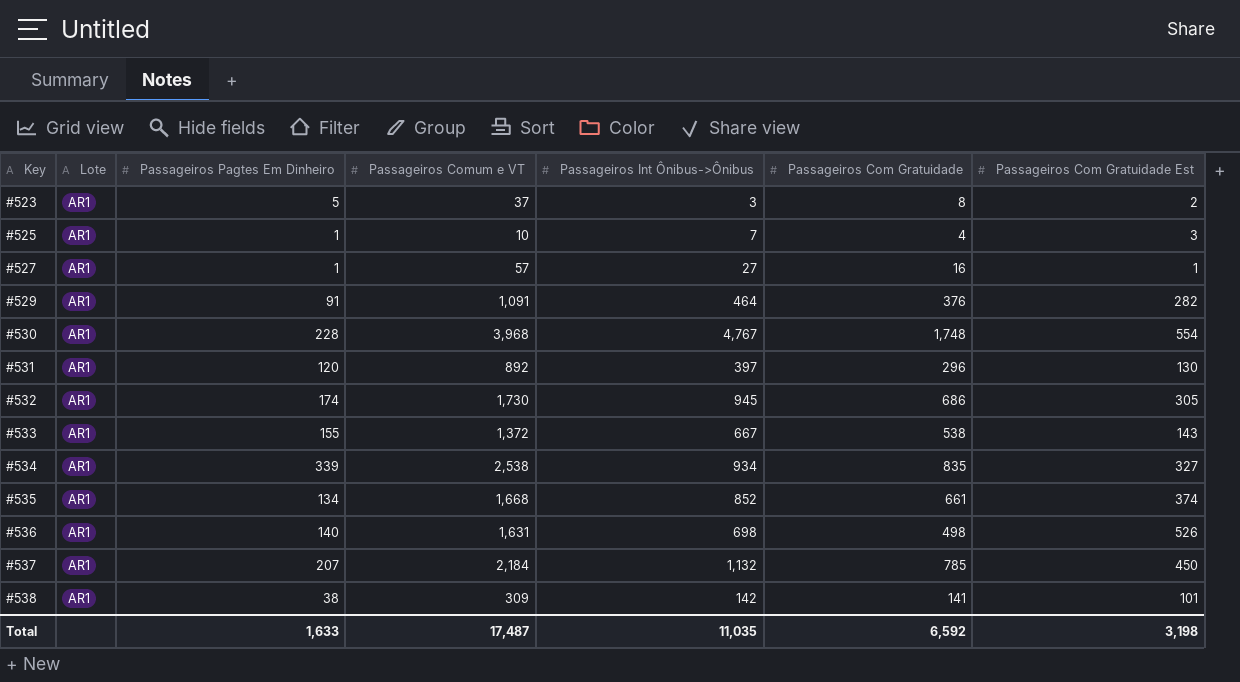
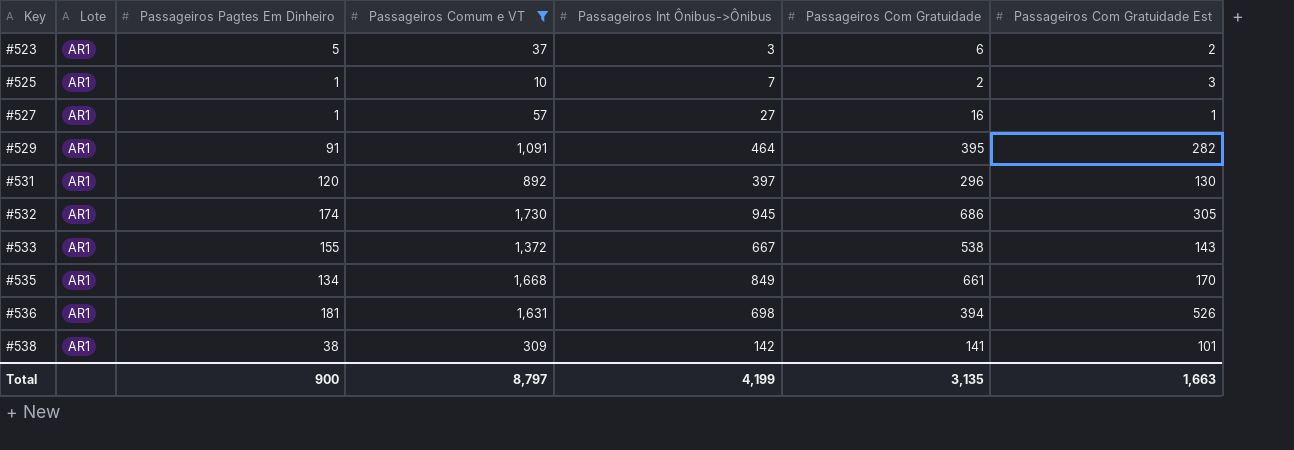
filter: none -> Passageiros Comum e VT <= 1,730
#523 | Passageiros Com Gratuidade: 8 -> 6
#525 | Passageiros Com Gratuidade: 4 -> 2
#529 | Passageiros Com Gratuidade: 376 -> 395
#535 | Passageiros Int Ônibus->Ônibus: 852 -> 849
#535 | Passageiros Com Gratuidade Est: 374 -> 170
#536 | Passageiros Pagtes Em Dinheiro: 140 -> 181
#536 | Passageiros Com Gratuidade: 498 -> 394
Total | Passageiros Pagtes Em Dinheiro: 1,633 -> 900
Total | Passageiros Comum e VT: 17,487 -> 8,797
Total | Passageiros Int Ônibus->Ônibus: 11,035 -> 4,199
Total | Passageiros Com Gratuidade: 6,592 -> 3,135
Total | Passageiros Com Gratuidade Est: 3,198 -> 1,663

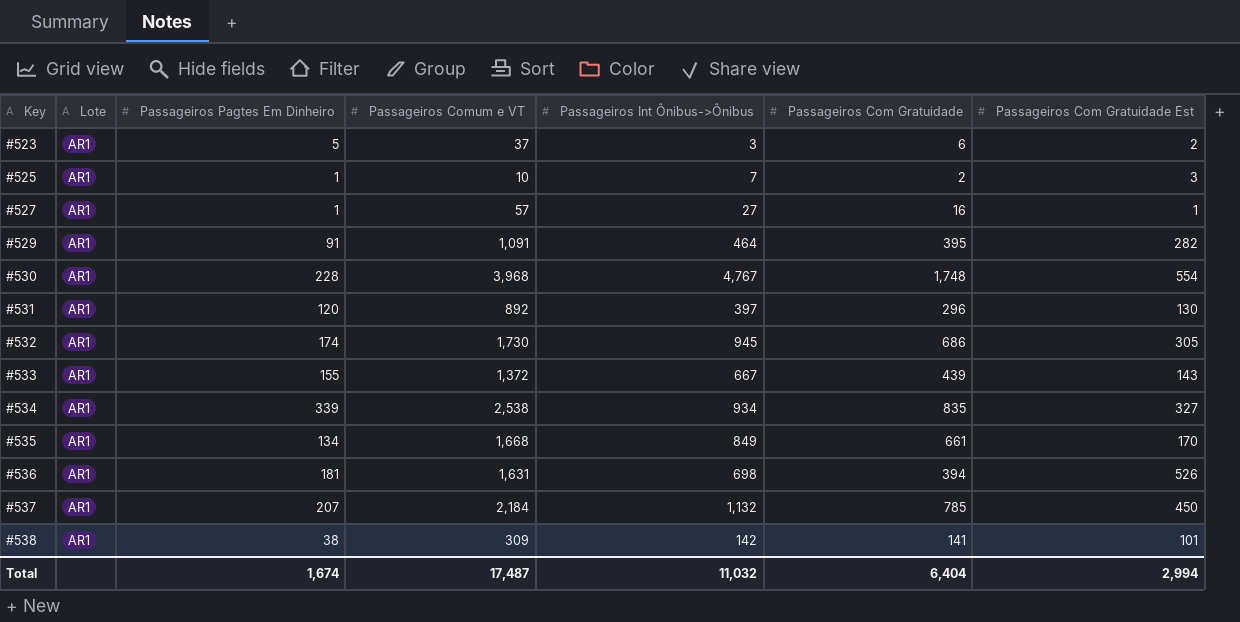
filter: Passageiros Comum e VT <= 1,730 -> none
#533 | Passageiros Com Gratuidade: 538 -> 439
Total | Passageiros Pagtes Em Dinheiro: 900 -> 1,674
Total | Passageiros Comum e VT: 8,797 -> 17,487
Total | Passageiros Int Ônibus->Ônibus: 4,199 -> 11,032
Total | Passageiros Com Gratuidade: 3,135 -> 6,404
Total | Passageiros Com Gratuidade Est: 1,663 -> 2,994

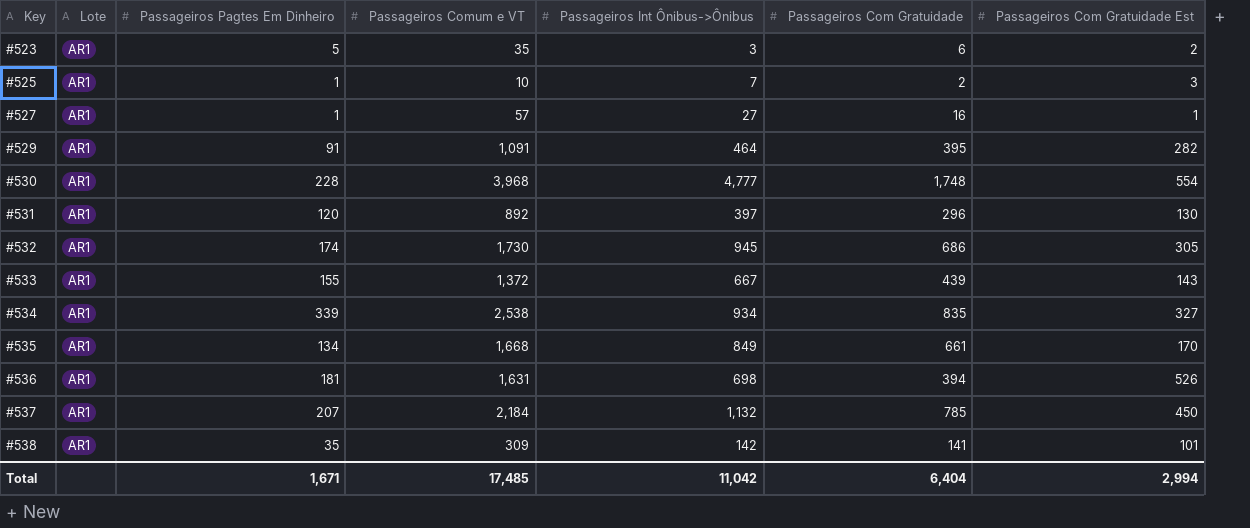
#523 | Passageiros Comum e VT: 37 -> 35
#530 | Passageiros Int Ônibus->Ônibus: 4,767 -> 4,777
#538 | Passageiros Pagtes Em Dinheiro: 38 -> 35
Total | Passageiros Pagtes Em Dinheiro: 1,674 -> 1,671
Total | Passageiros Comum e VT: 17,487 -> 17,485
Total | Passageiros Int Ônibus->Ônibus: 11,032 -> 11,042

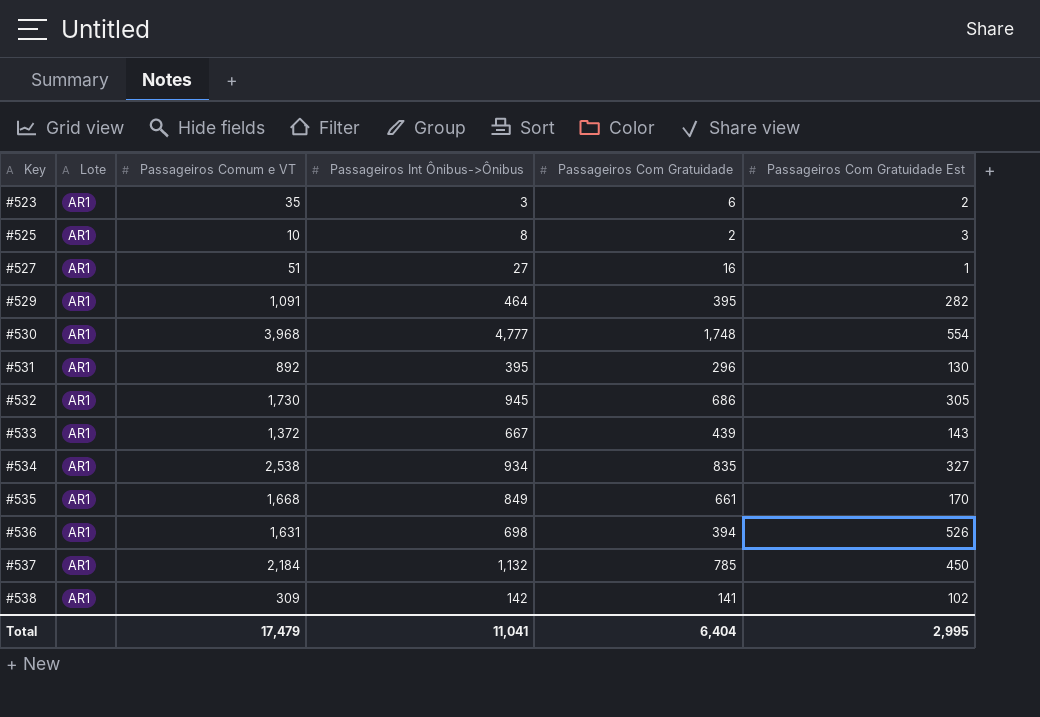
column Passageiros Pagtes Em Dinheiro | position: 3 -> none
#525 | Passageiros Int Ônibus->Ônibus: 7 -> 8
#527 | Passageiros Comum e VT: 57 -> 51
#531 | Passageiros Int Ônibus->Ônibus: 397 -> 395
#538 | Passageiros Com Gratuidade Est: 101 -> 102
Total | Passageiros Comum e VT: 17,485 -> 17,479
Total | Passageiros Int Ônibus->Ônibus: 11,042 -> 11,041
Total | Passageiros Com Gratuidade Est: 2,994 -> 2,995

